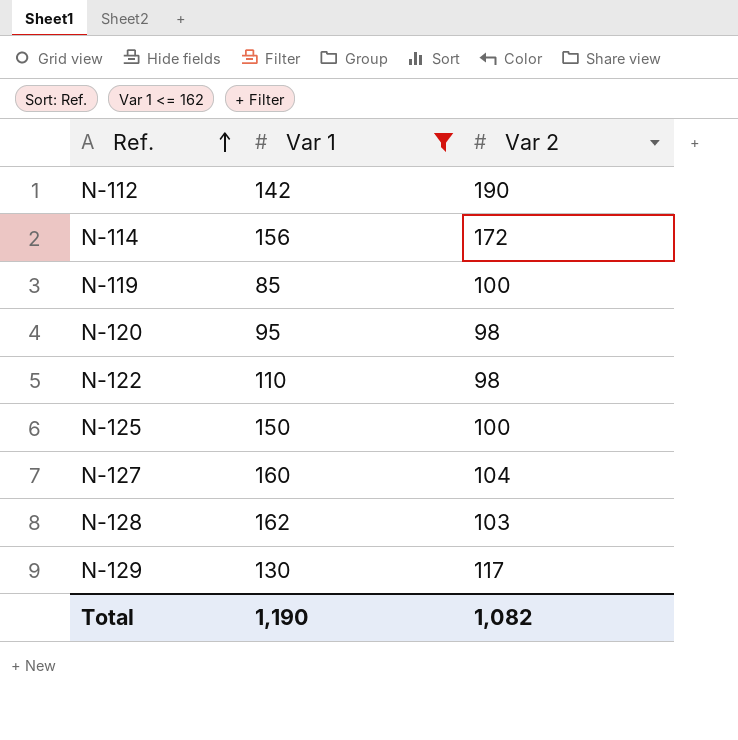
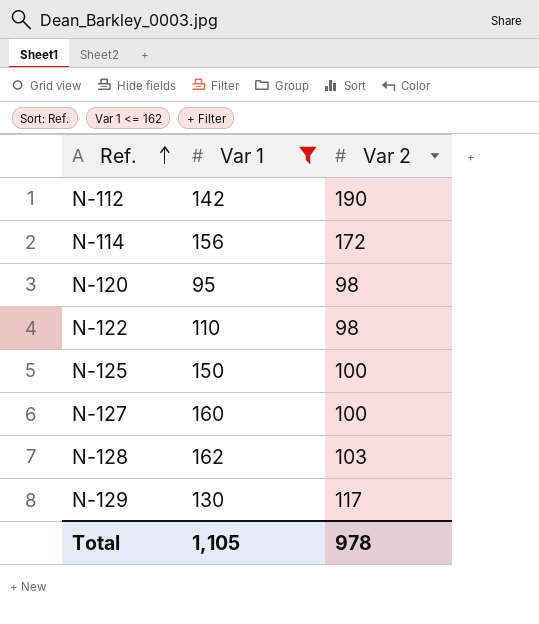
row N-119: 85 | 100 -> none
N-127 | Var 2: 104 -> 100
Total | Var 1: 1,190 -> 1,105
Total | Var 2: 1,082 -> 978

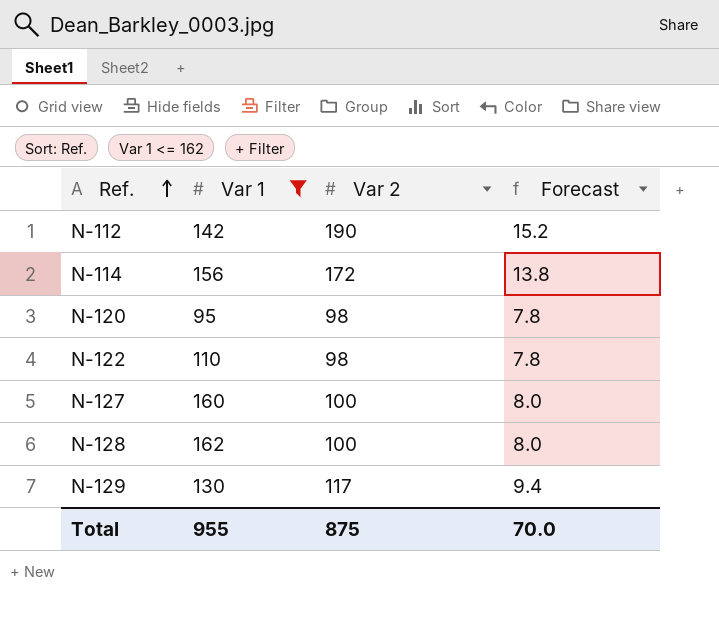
column Forecast | formula: none -> [Var 2] * 0.08
row N-125: 150 | 100 -> none
N-128 | Var 2: 103 -> 100
Total | Var 1: 1,105 -> 955
Total | Var 2: 978 -> 875

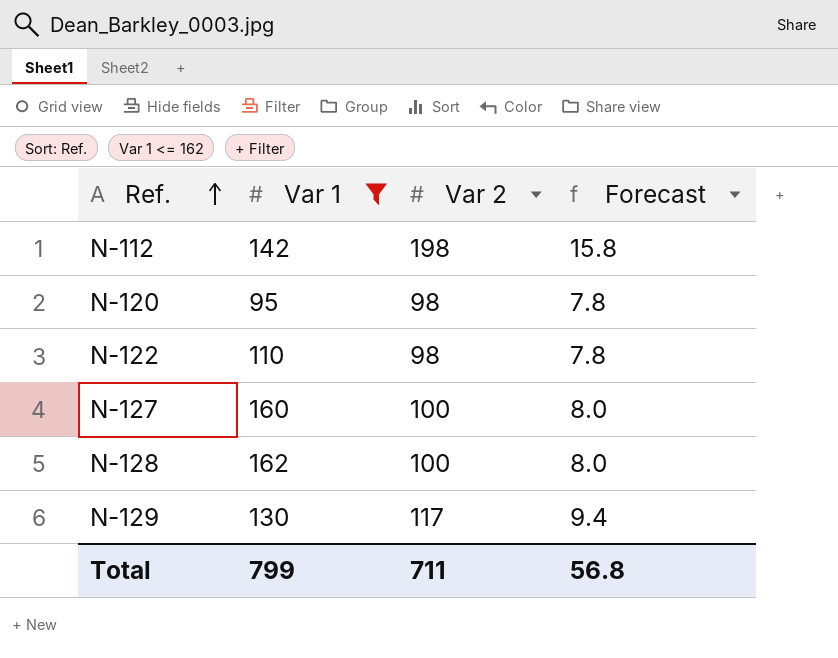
row N-114: 156 | 172 | 13.8 -> none
N-112 | Var 2: 190 -> 198
N-112 | Forecast: 15.2 -> 15.8
Total | Var 1: 955 -> 799
Total | Var 2: 875 -> 711
Total | Forecast: 70.0 -> 56.8

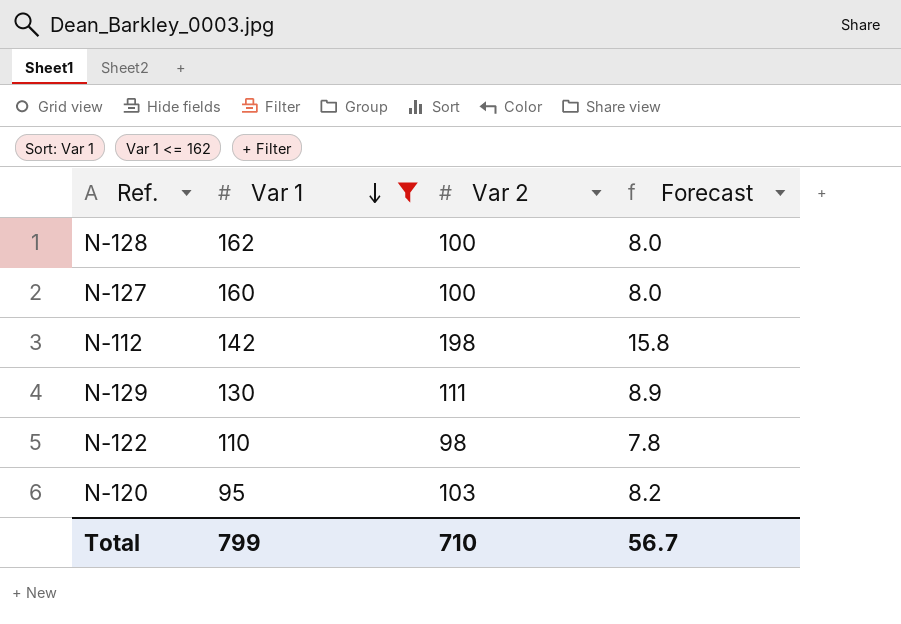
row order: Ref. ascending -> Var 1 descending
N-129 | Var 2: 117 -> 111
N-129 | Forecast: 9.4 -> 8.9
N-120 | Var 2: 98 -> 103
N-120 | Forecast: 7.8 -> 8.2
Total | Var 2: 711 -> 710
Total | Forecast: 56.8 -> 56.7

